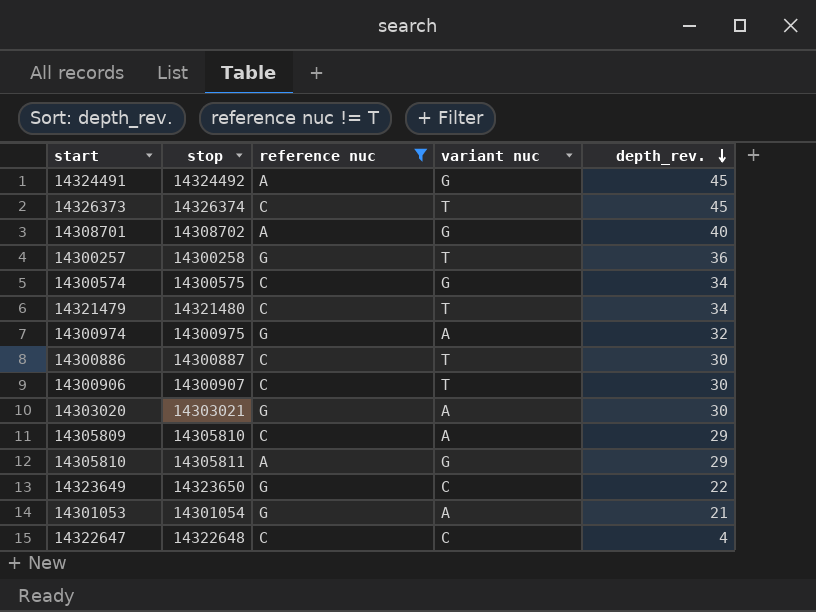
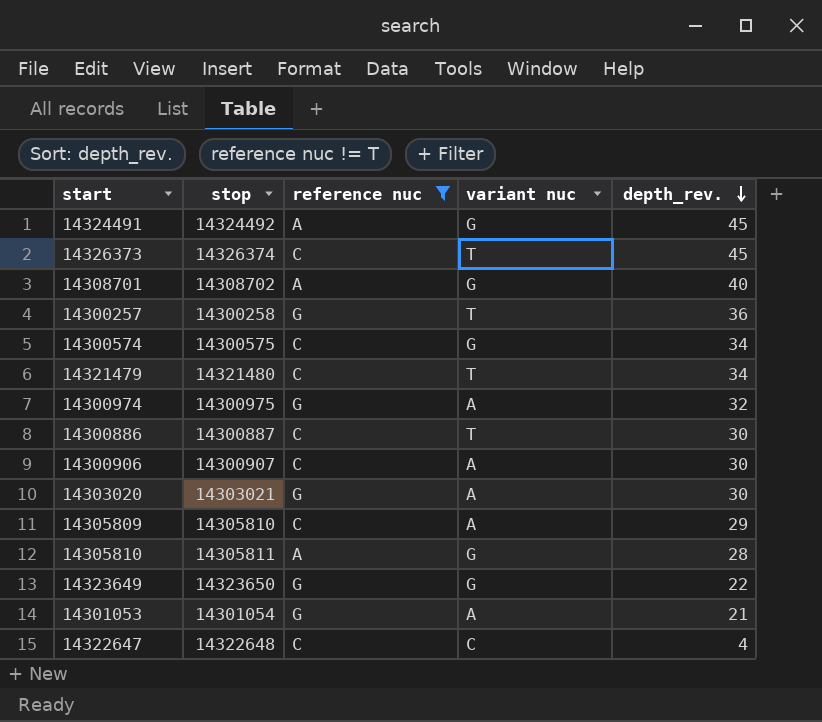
14300906 | variant nuc: T -> A
14305810 | depth_rev.: 29 -> 28
14323649 | variant nuc: C -> G

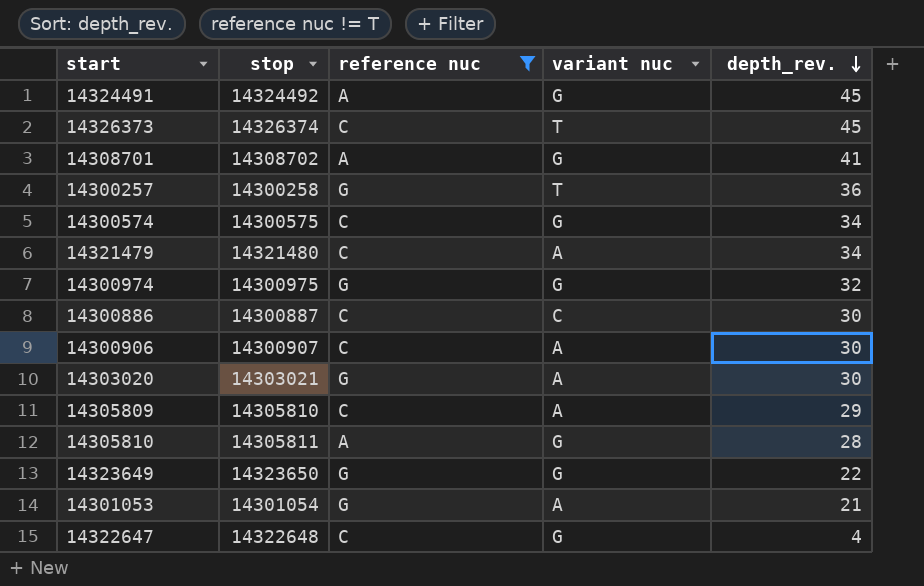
14308701 | depth_rev.: 40 -> 41
14321479 | variant nuc: T -> A
14300974 | variant nuc: A -> G
14300886 | variant nuc: T -> C
14322647 | variant nuc: C -> G

